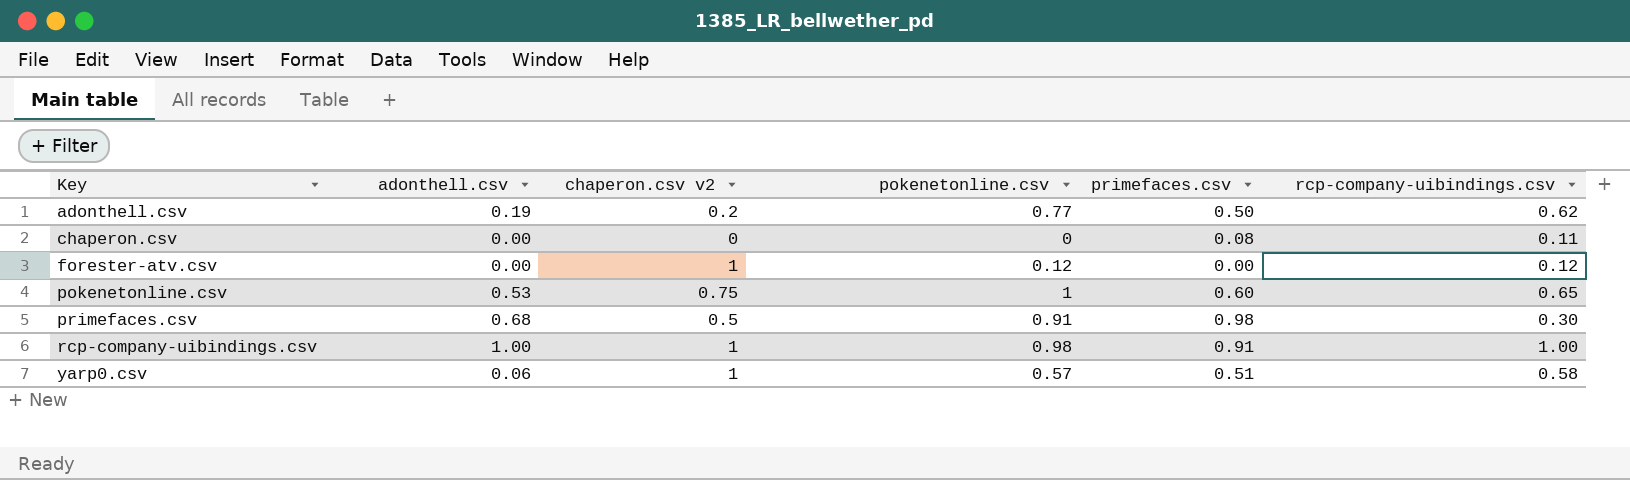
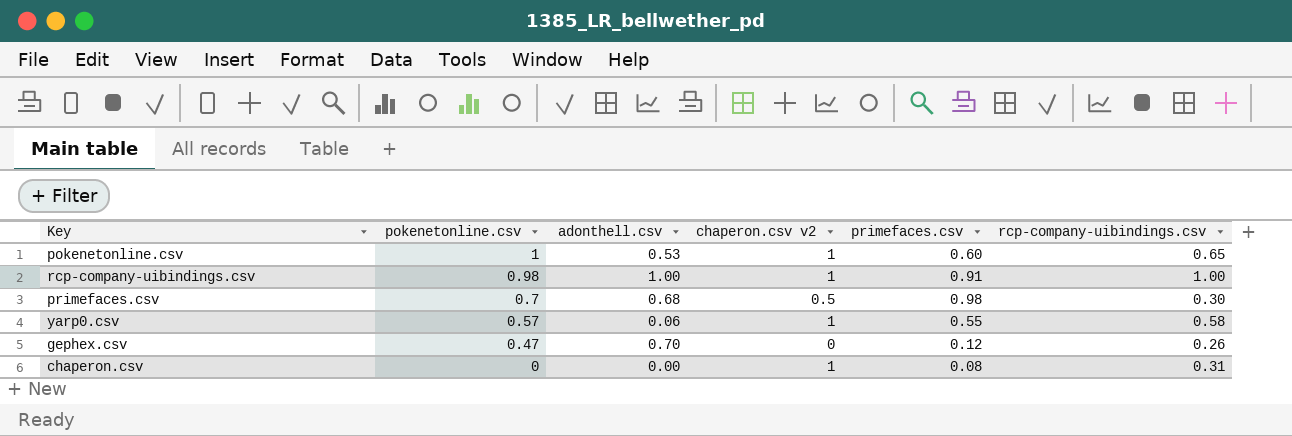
row order: Key ascending -> pokenetonline.csv descending
column pokenetonline.csv | position: 4 -> 2
row adonthell.csv: 0.19 | 0.2 | 0.77 | 0.50 | 0.62 -> none
row forester-atv.csv: 0.00 | 1 | 0.12 | 0.00 | 0.12 -> none
pokenetonline.csv | chaperon.csv v2: 0.75 -> 1
primefaces.csv | pokenetonline.csv: 0.91 -> 0.7
yarp0.csv | primefaces.csv: 0.51 -> 0.55
row gephex.csv: none -> 0.47 | 0.70 | 0 | 0.12 | 0.26
chaperon.csv | chaperon.csv v2: 0 -> 1
chaperon.csv | rcp-company-uibindings.csv: 0.11 -> 0.31

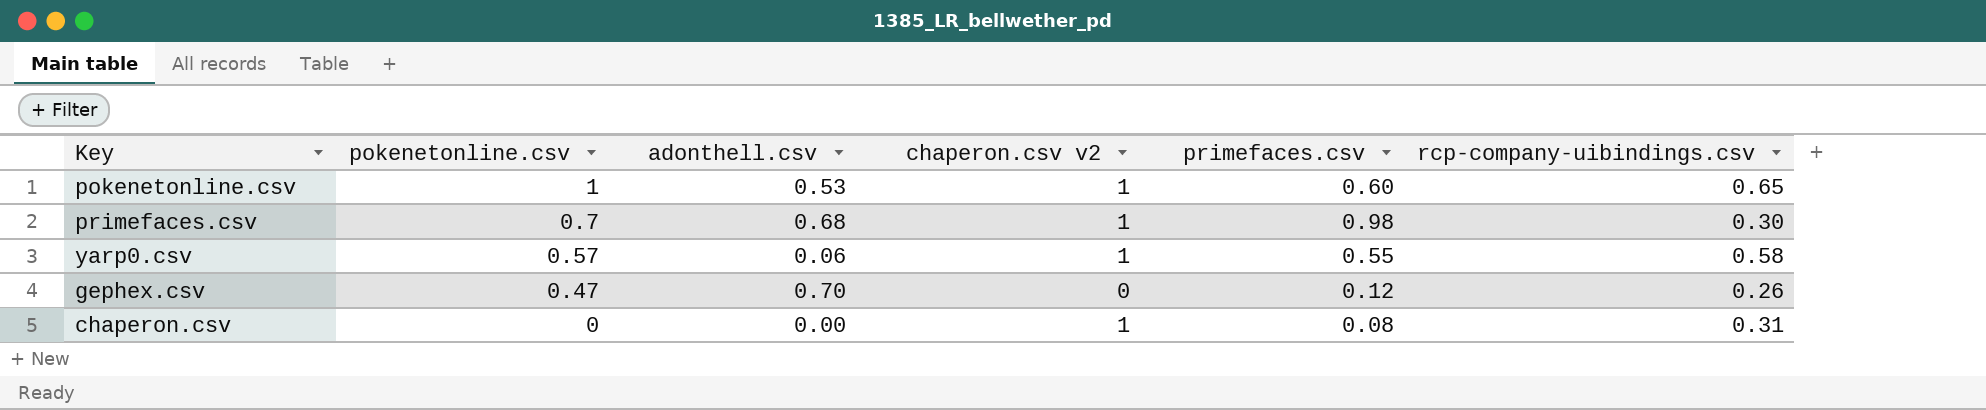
row rcp-company-uibindings.csv: 0.98 | 1.00 | 1 | 0.91 | 1.00 -> none
primefaces.csv | chaperon.csv v2: 0.5 -> 1

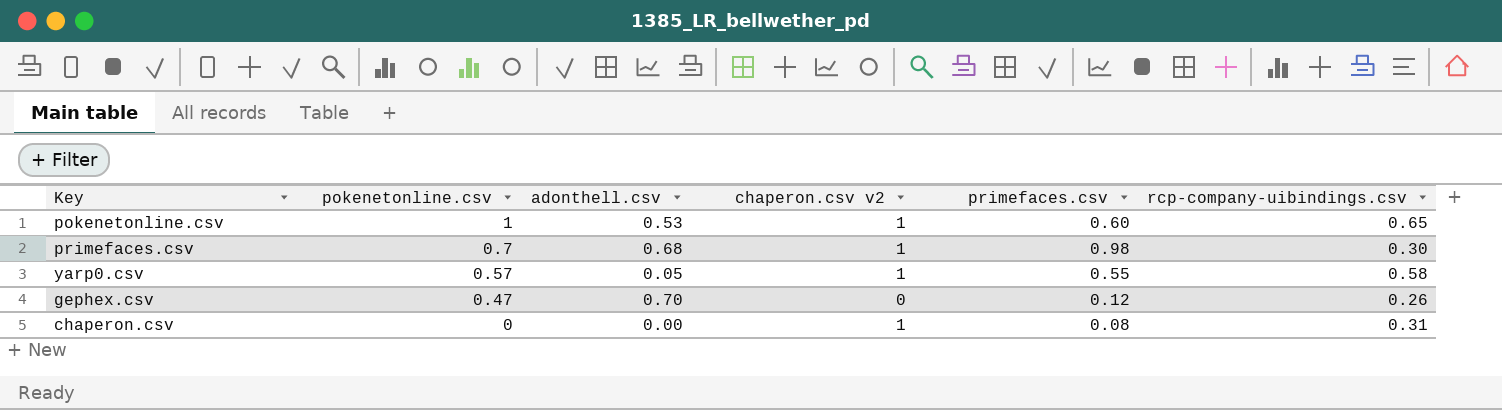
yarp0.csv | adonthell.csv: 0.06 -> 0.05

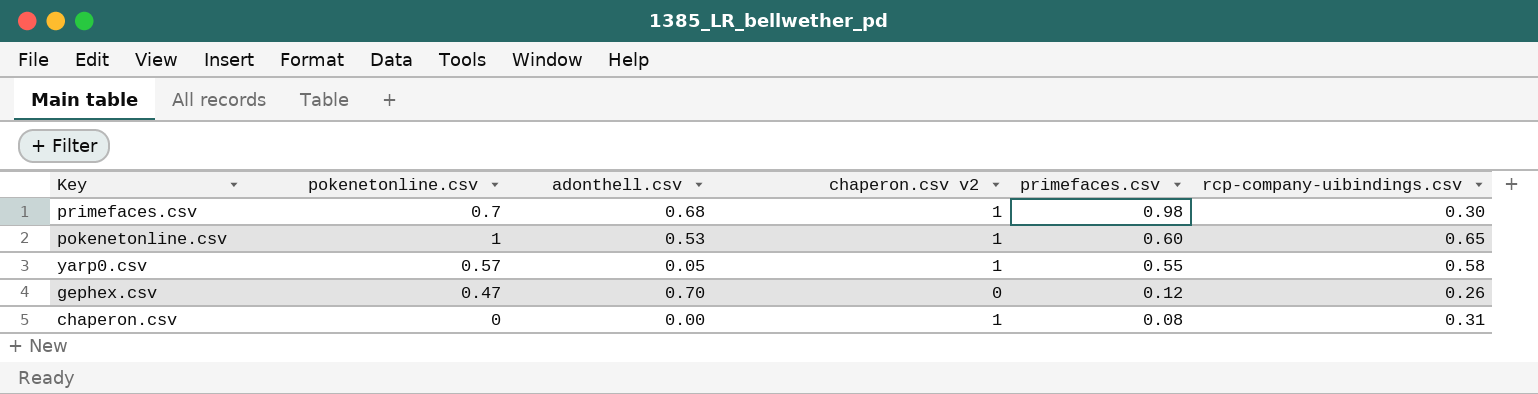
row order: pokenetonline.csv descending -> primefaces.csv descending

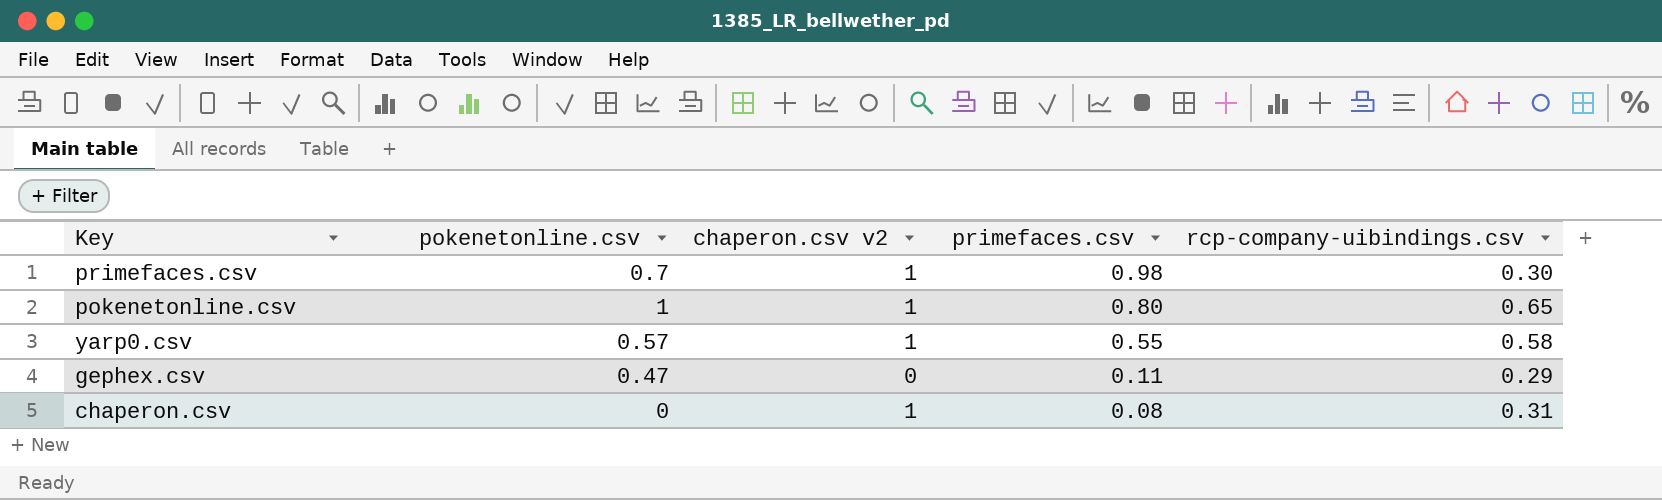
column adonthell.csv | position: 3 -> none
pokenetonline.csv | primefaces.csv: 0.60 -> 0.80
gephex.csv | primefaces.csv: 0.12 -> 0.11
gephex.csv | rcp-company-uibindings.csv: 0.26 -> 0.29

